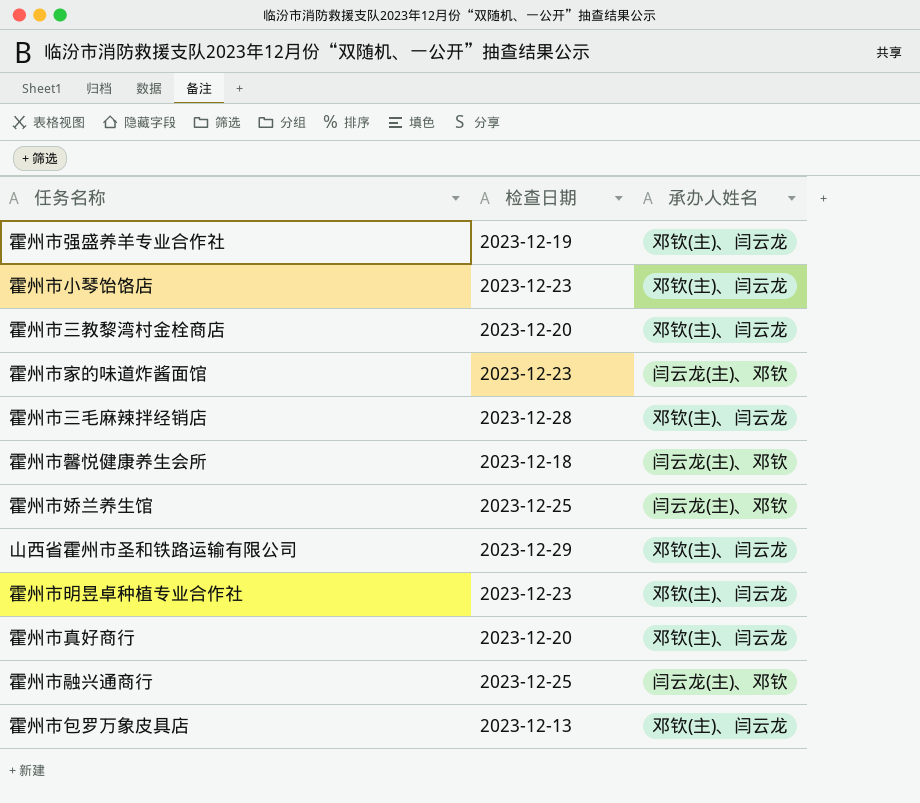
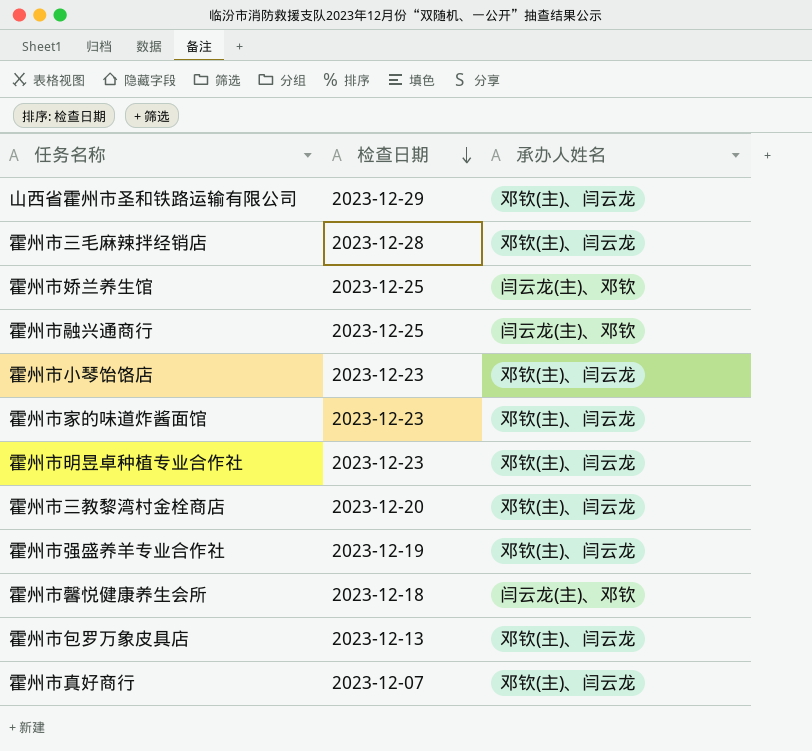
row order: none -> 检查日期 descending
霍州市家的味道炸酱面馆 | 承办人姓名: 闫云龙(主)、邓钦 -> 邓钦(主)、闫云龙
霍州市真好商行 | 检查日期: 2023-12-20 -> 2023-12-07

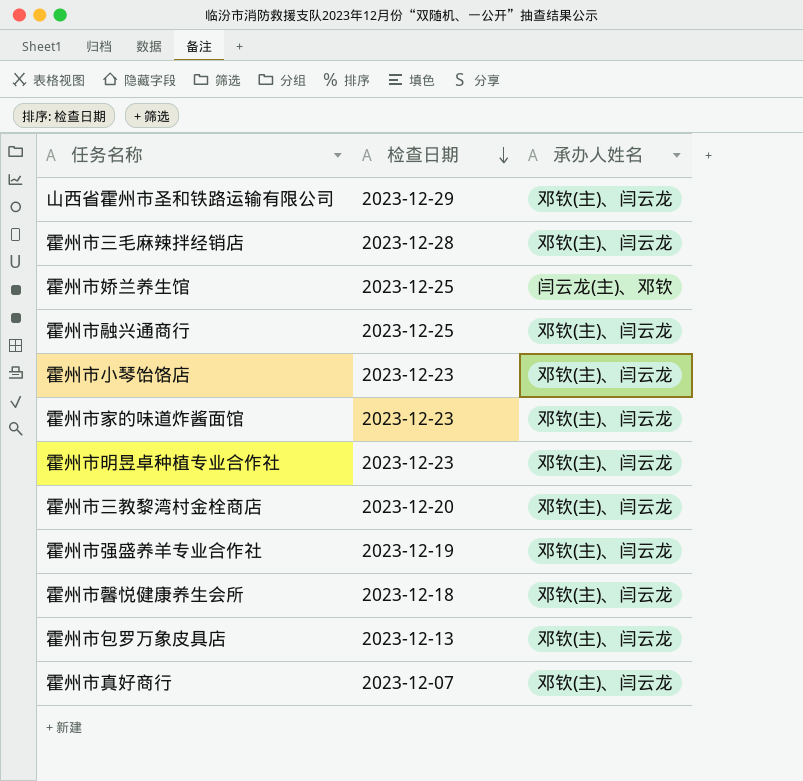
霍州市融兴通商行 | 承办人姓名: 闫云龙(主)、邓钦 -> 邓钦(主)、闫云龙
霍州市馨悦健康养生会所 | 承办人姓名: 闫云龙(主)、邓钦 -> 邓钦(主)、闫云龙

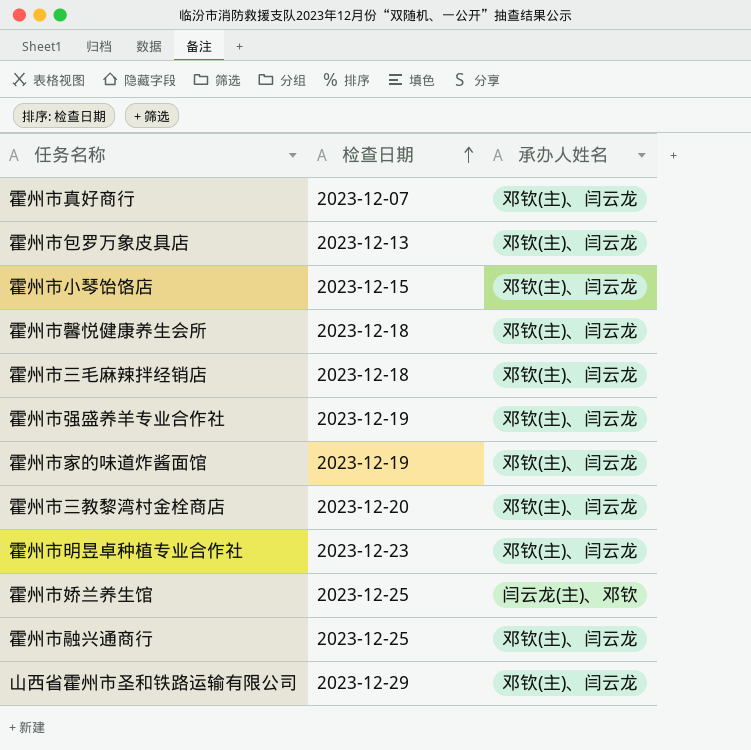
row order: 检查日期 descending -> 检查日期 ascending
霍州市小琴饸饹店 | 检查日期: 2023-12-23 -> 2023-12-15
霍州市三毛麻辣拌经销店 | 检查日期: 2023-12-28 -> 2023-12-18
霍州市家的味道炸酱面馆 | 检查日期: 2023-12-23 -> 2023-12-19

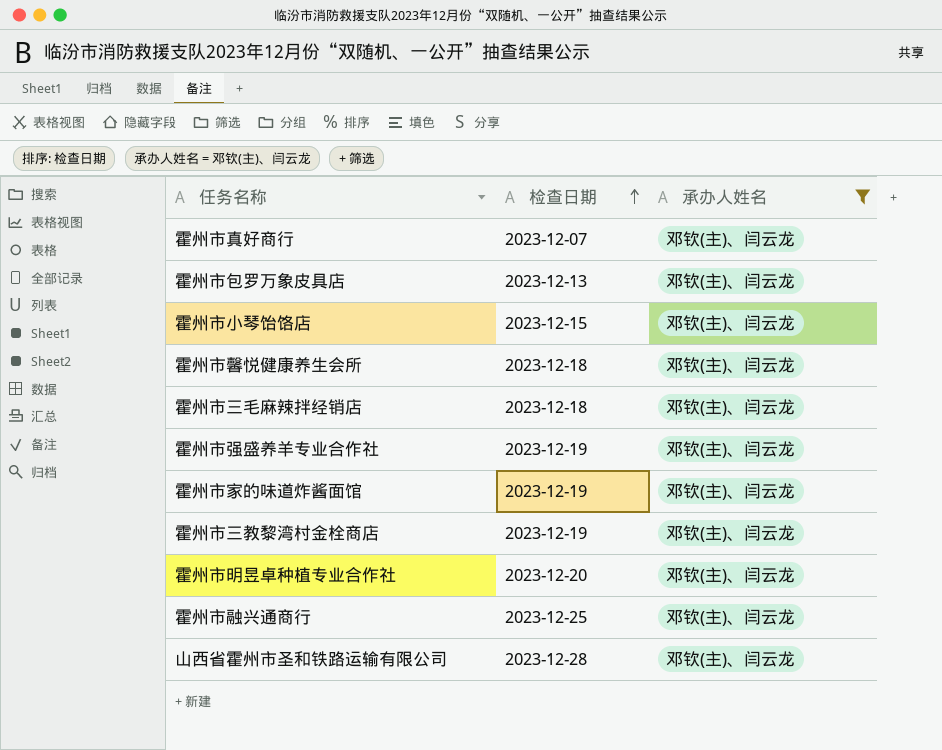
filter: none -> 承办人姓名 = 邓钦(主)、闫云龙
霍州市三教黎湾村金栓商店 | 检查日期: 2023-12-20 -> 2023-12-19
霍州市明昱卓种植专业合作社 | 检查日期: 2023-12-23 -> 2023-12-20
山西省霍州市圣和铁路运输有限公司 | 检查日期: 2023-12-29 -> 2023-12-28

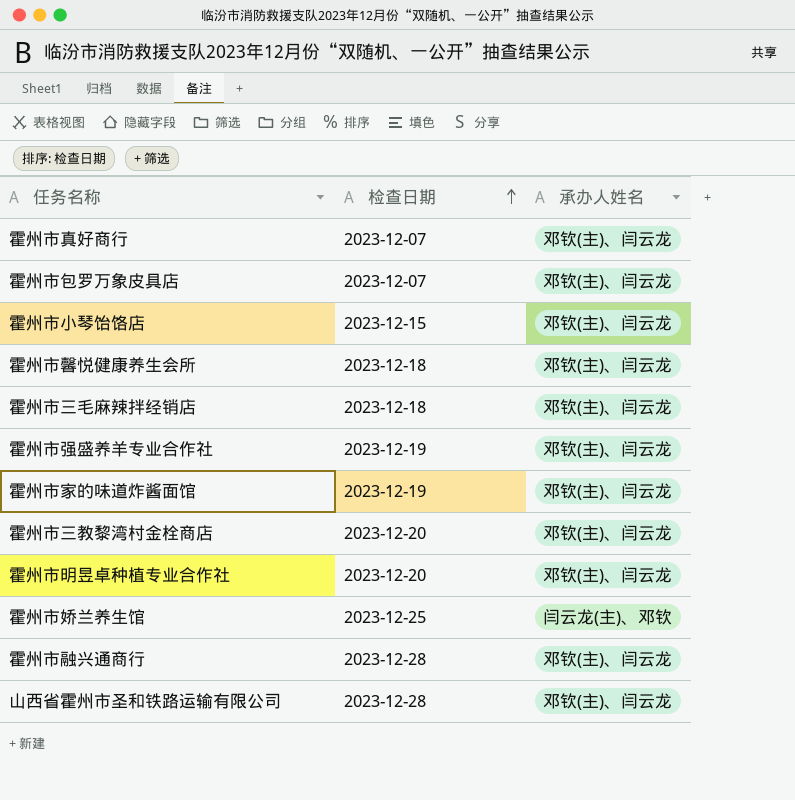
filter: 承办人姓名 = 邓钦(主)、闫云龙 -> none
霍州市包罗万象皮具店 | 检查日期: 2023-12-13 -> 2023-12-07
霍州市三教黎湾村金栓商店 | 检查日期: 2023-12-19 -> 2023-12-20
霍州市融兴通商行 | 检查日期: 2023-12-25 -> 2023-12-28

